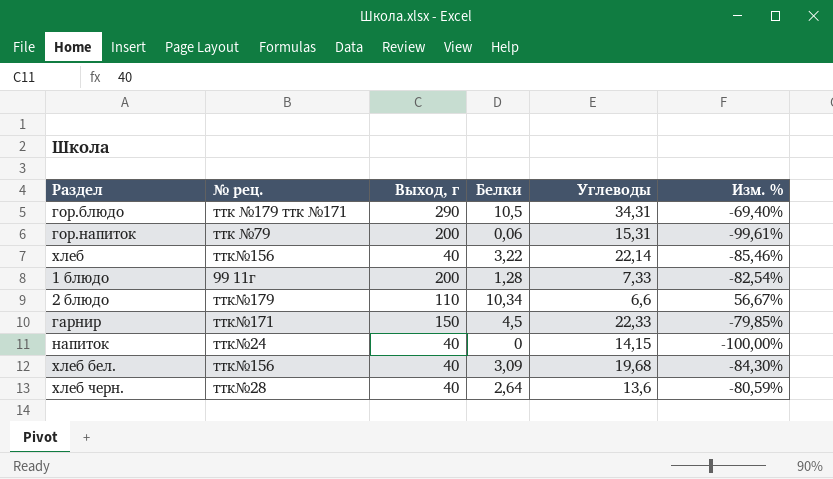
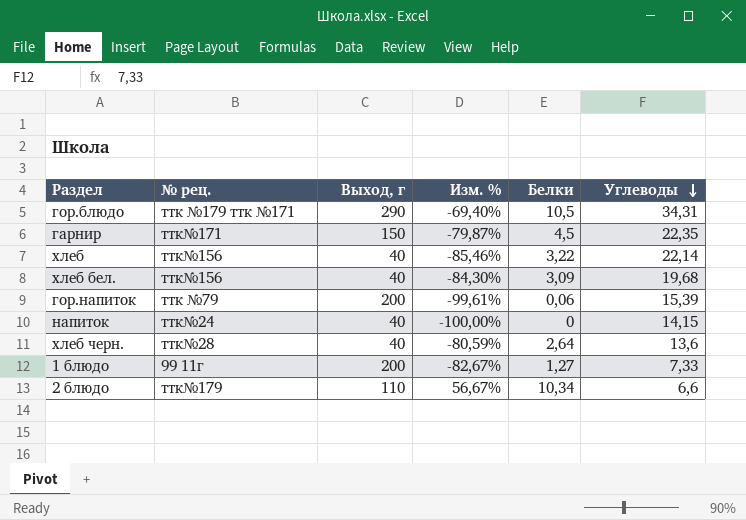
row order: none -> Углеводы descending
column Изм. % | position: 6 -> 4
гарнир | Изм. %: -79,85% -> -79,87%
гарнир | Углеводы: 22,33 -> 22,35
гор.напиток | Углеводы: 15,31 -> 15,39
1 блюдо | Изм. %: -82,54% -> -82,67%
1 блюдо | Белки: 1,28 -> 1,27

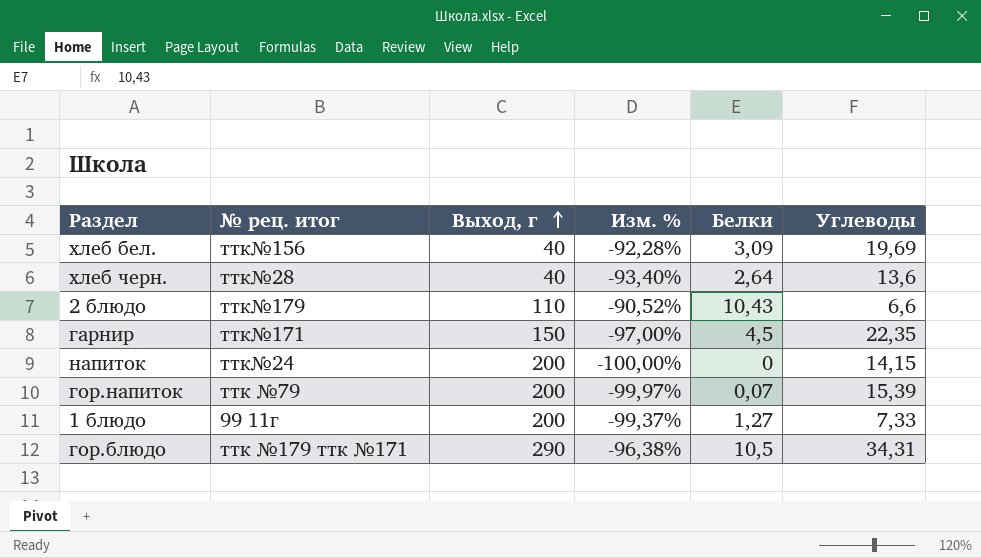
row order: Углеводы descending -> Выход, г ascending
column name: № рец. -> № рец. итог
column Изм. % | formula: ([Белки] - [Углеводы]) / [Углеводы] -> ([Белки] - [Выход, г]) / [Выход, г]
row хлеб: ттк№156 | 40 | -85,46% | 3,22 | 22,14 -> none
хлеб бел. | Углеводы: 19,68 -> 19,69
2 блюдо | Белки: 10,34 -> 10,43
напиток | Выход, г: 40 -> 200
гор.напиток | Белки: 0,06 -> 0,07

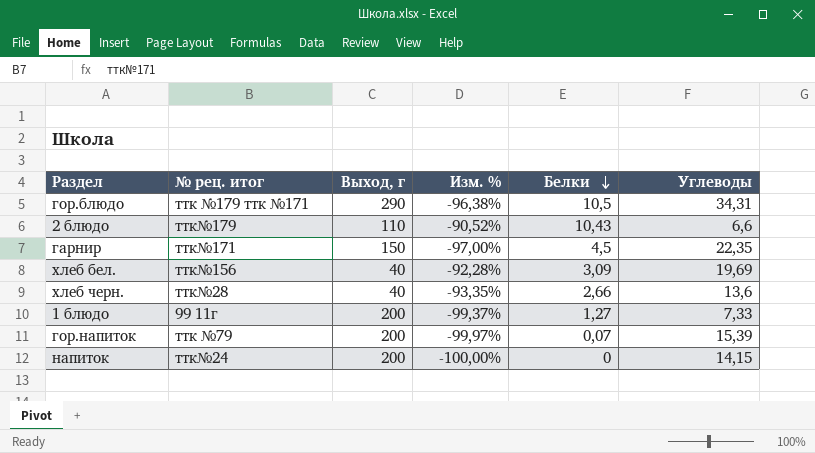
row order: Выход, г ascending -> Белки descending
хлеб черн. | Изм. %: -93,40% -> -93,35%
хлеб черн. | Белки: 2,64 -> 2,66

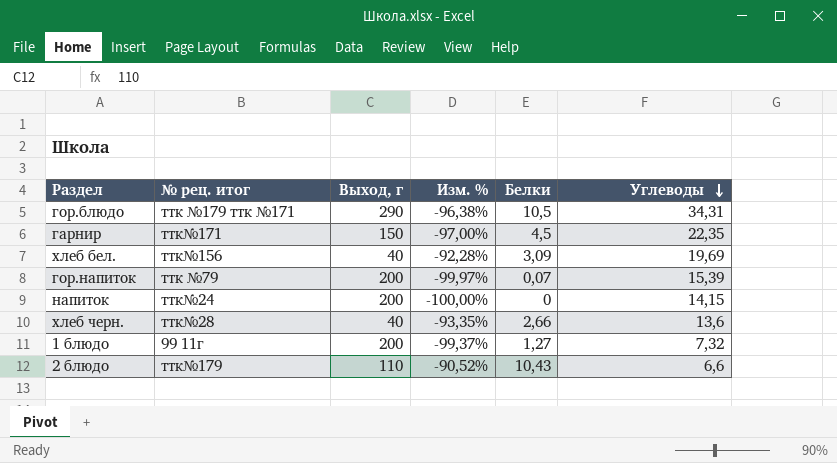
row order: Белки descending -> Углеводы descending
1 блюдо | Углеводы: 7,33 -> 7,32

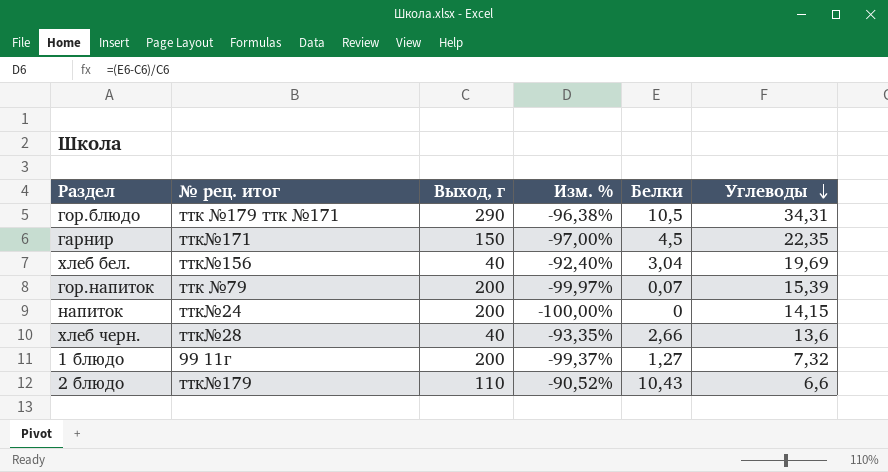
хлеб бел. | Изм. %: -92,28% -> -92,40%
хлеб бел. | Белки: 3,09 -> 3,04

